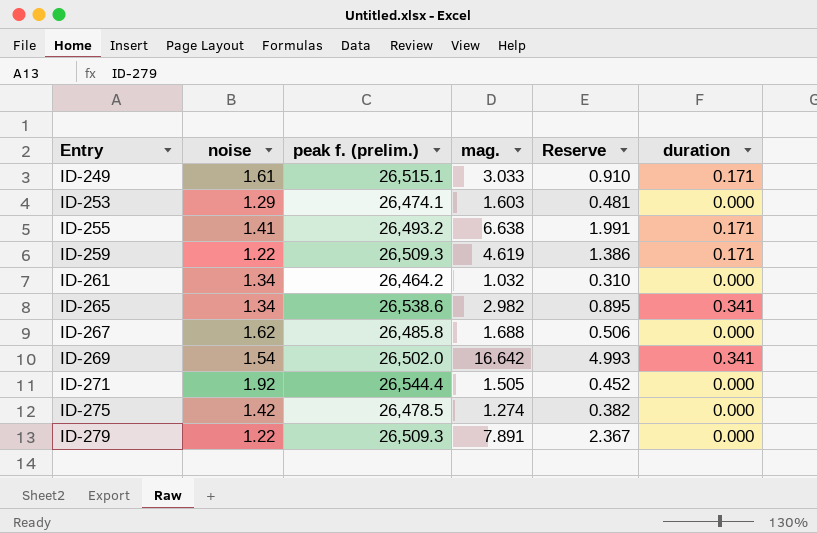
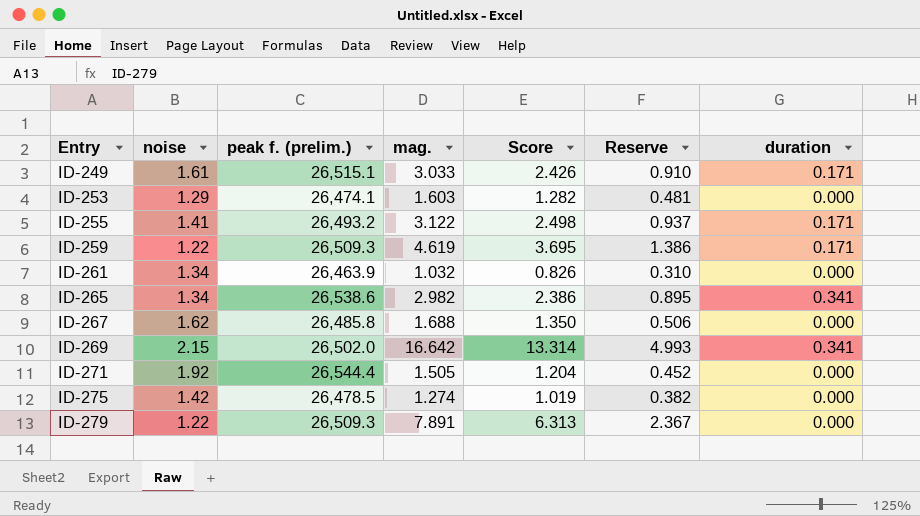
column Score | formula: none -> [mag.] * 0.8
ID-255 | mag.: 6.638 -> 3.122
ID-255 | Reserve: 1.991 -> 0.937
ID-261 | peak f. (prelim.): 26,464.2 -> 26,463.9
ID-269 | noise: 1.54 -> 2.15

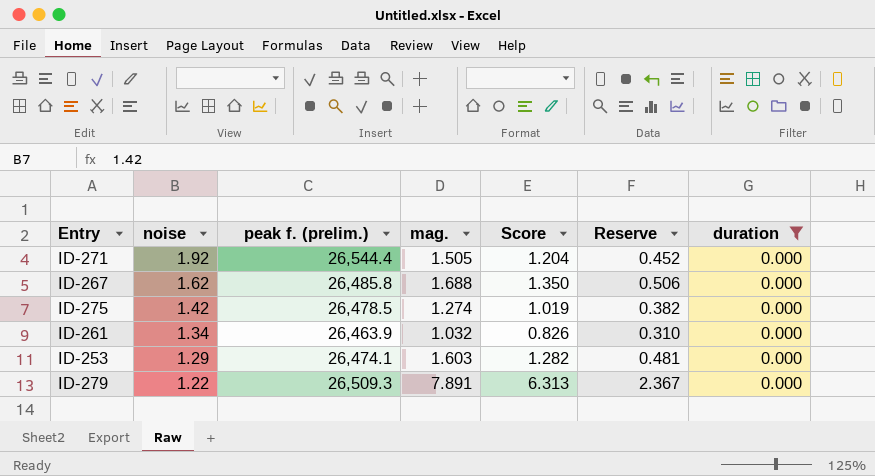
filter: none -> duration = 0.000
row order: Entry ascending -> noise descending

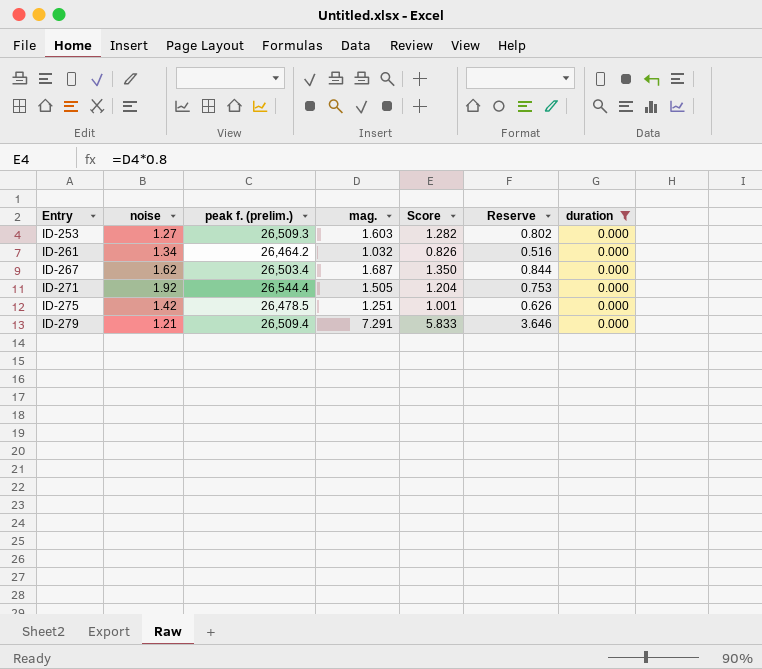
row order: noise descending -> Entry ascending
column Reserve | formula: [mag.] * 0.3 -> [mag.] * 0.5
ID-253 | noise: 1.29 -> 1.27
ID-253 | peak f. (prelim.): 26,474.1 -> 26,509.3
ID-261 | peak f. (prelim.): 26,463.9 -> 26,464.2
ID-267 | peak f. (prelim.): 26,485.8 -> 26,503.4
ID-267 | mag.: 1.688 -> 1.687
ID-275 | mag.: 1.274 -> 1.251
ID-275 | Score: 1.019 -> 1.001
ID-279 | noise: 1.22 -> 1.21
ID-279 | peak f. (prelim.): 26,509.3 -> 26,509.4
ID-279 | mag.: 7.891 -> 7.291
ID-279 | Score: 6.313 -> 5.833

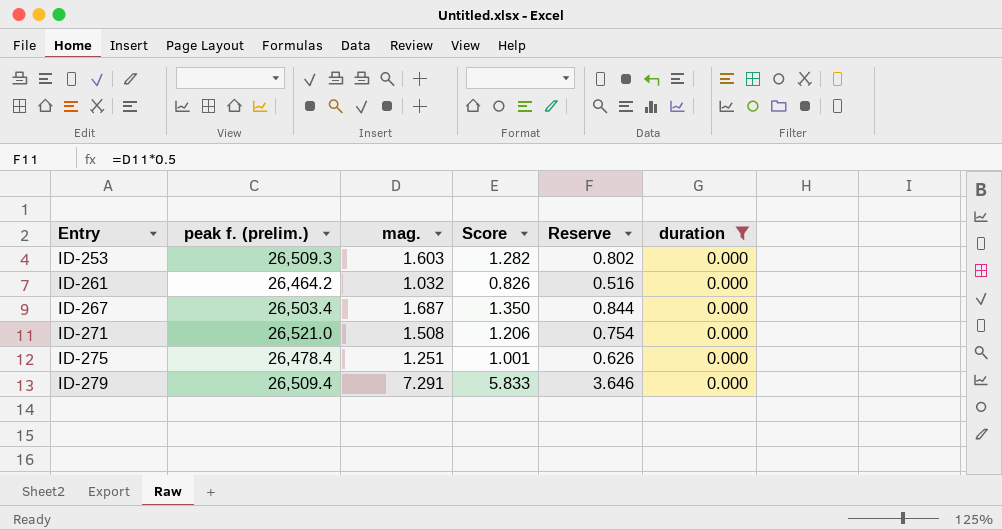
column noise | position: 2 -> none
ID-271 | peak f. (prelim.): 26,544.4 -> 26,521.0
ID-271 | mag.: 1.505 -> 1.508
ID-271 | Score: 1.204 -> 1.206
ID-271 | Reserve: 0.753 -> 0.754
ID-275 | peak f. (prelim.): 26,478.5 -> 26,478.4

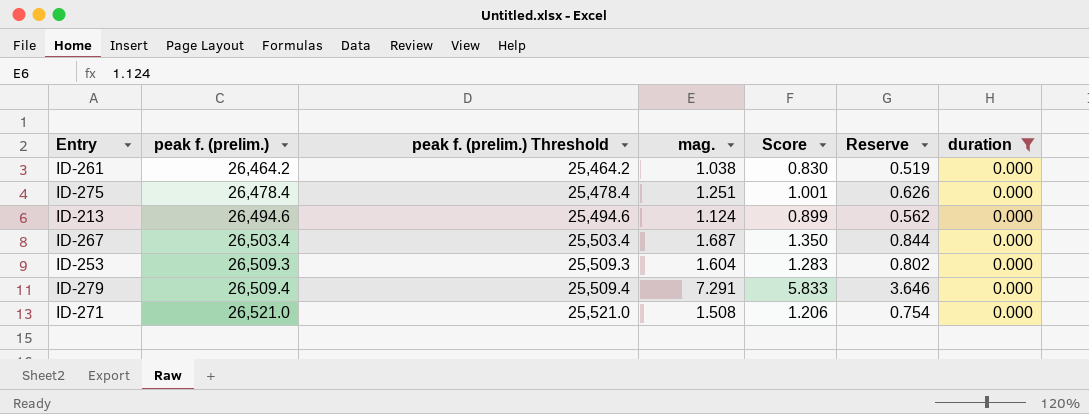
row order: Entry ascending -> peak f. (prelim.) ascending
column peak f. (prelim.) Threshold | formula: none -> [peak f. (prelim.)] - 1000
ID-261 | mag.: 1.032 -> 1.038
ID-261 | Score: 0.826 -> 0.830
ID-261 | Reserve: 0.516 -> 0.519
row ID-213: none -> 26,494.6 | 25,494.6 | 1.124 | 0.899 | 0.562 | 0.000
ID-253 | mag.: 1.603 -> 1.604
ID-253 | Score: 1.282 -> 1.283

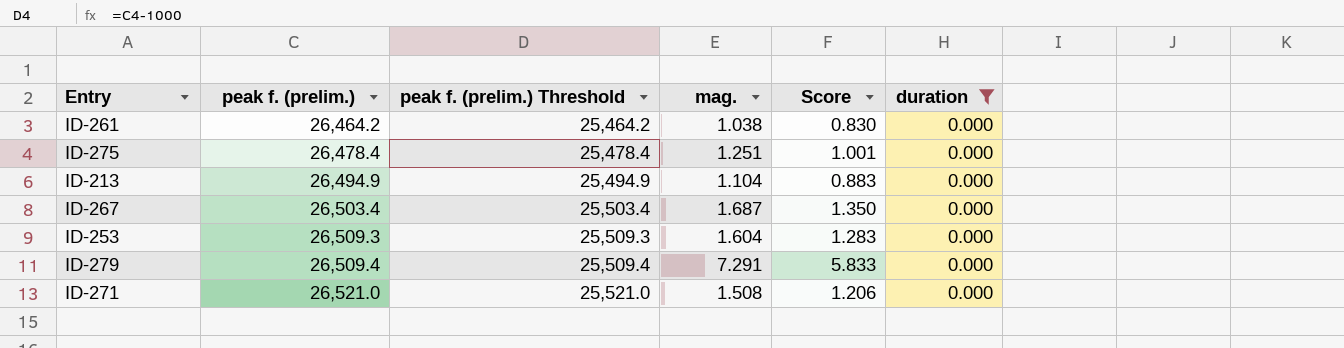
column Reserve | formula: [mag.] * 0.5 -> none
ID-213 | peak f. (prelim.): 26,494.6 -> 26,494.9
ID-213 | peak f. (prelim.) Threshold: 25,494.6 -> 25,494.9
ID-213 | mag.: 1.124 -> 1.104
ID-213 | Score: 0.899 -> 0.883

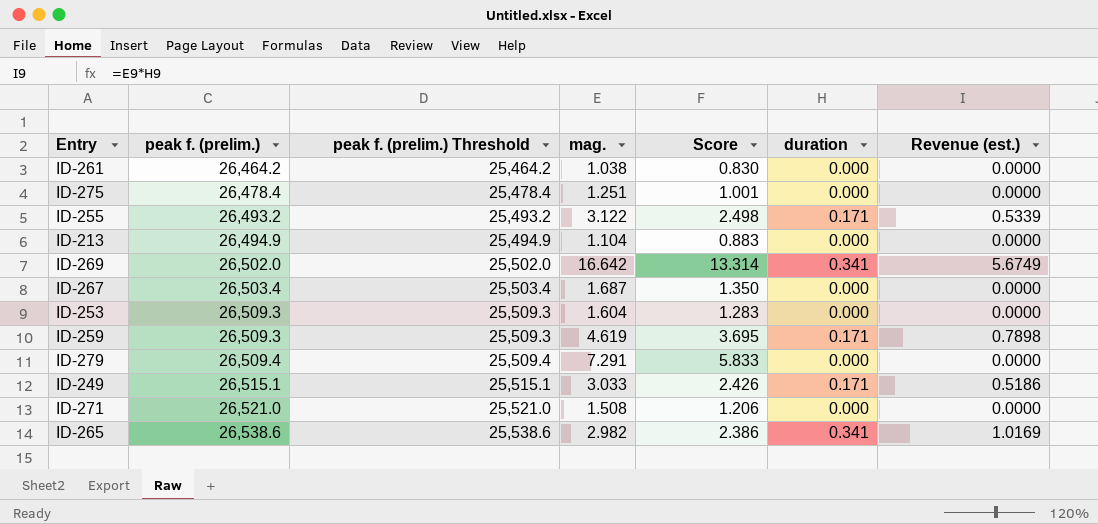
filter: duration = 0.000 -> none
column Revenue (est.) | formula: none -> [mag.] * [duration]

